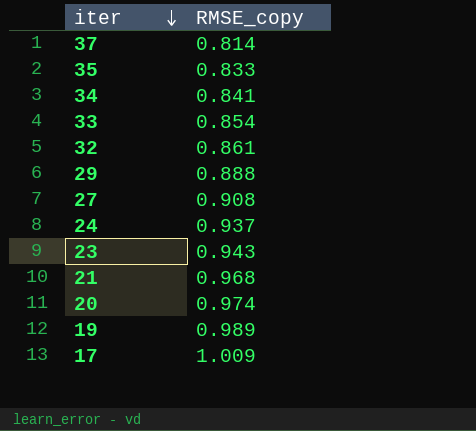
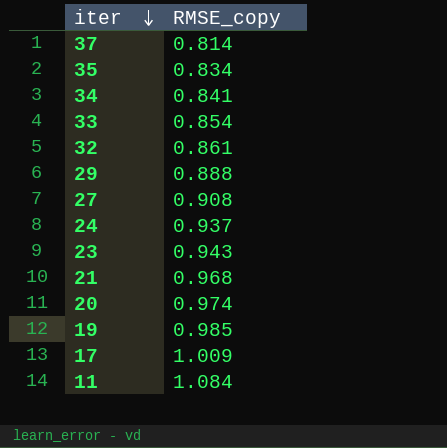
35 | RMSE_copy: 0.833 -> 0.834
19 | RMSE_copy: 0.989 -> 0.985
row 11: none -> 1.084

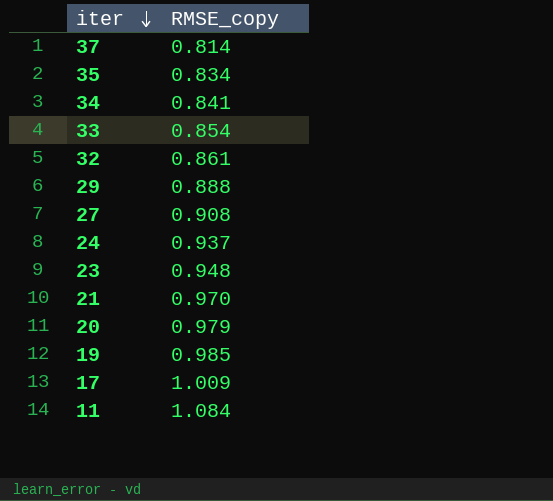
23 | RMSE_copy: 0.943 -> 0.948
21 | RMSE_copy: 0.968 -> 0.970
20 | RMSE_copy: 0.974 -> 0.979

